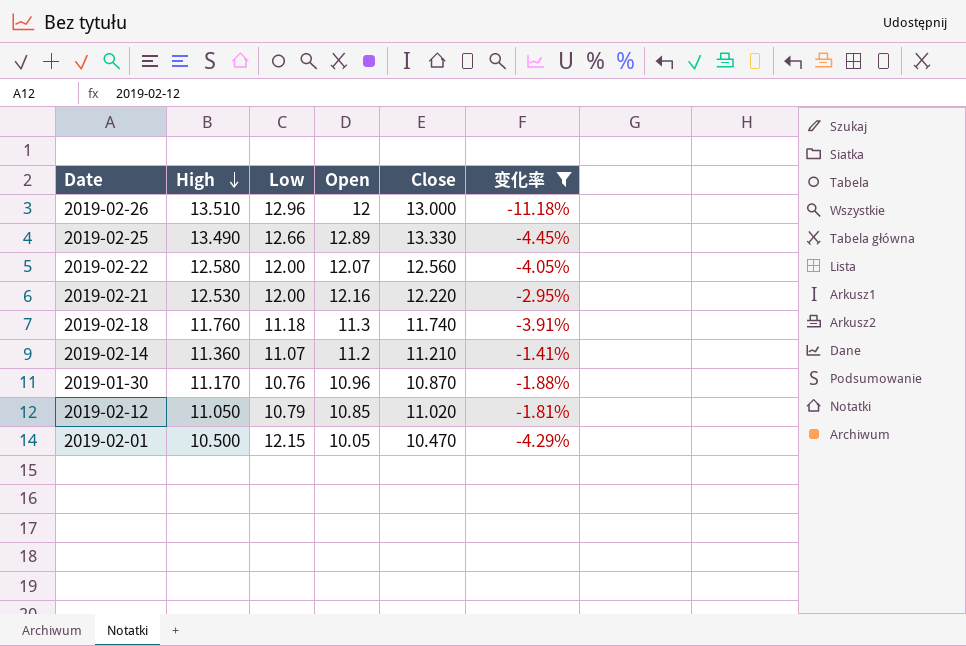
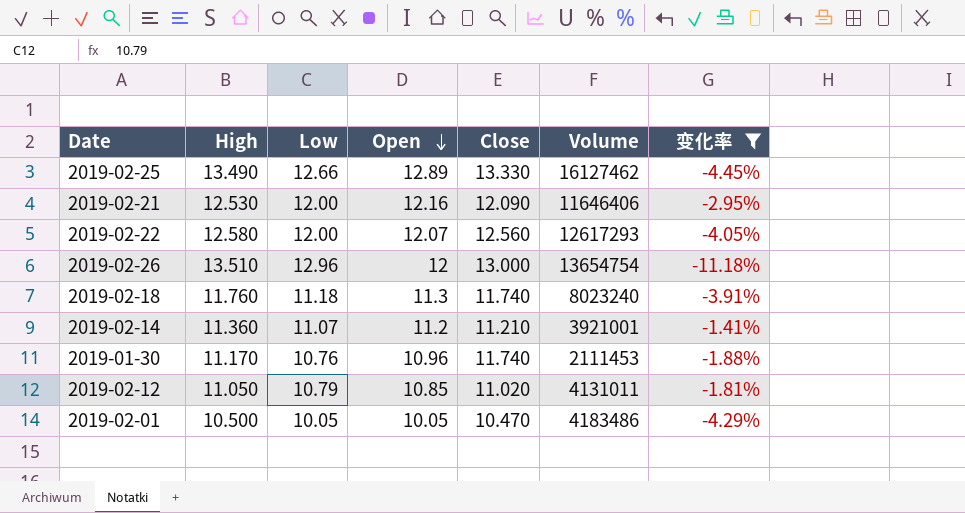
row order: High descending -> Open descending
column Volume | position: none -> 6
2019-02-21 | Close: 12.220 -> 12.090
2019-01-30 | Close: 10.870 -> 11.740
2019-02-01 | Low: 12.15 -> 10.05

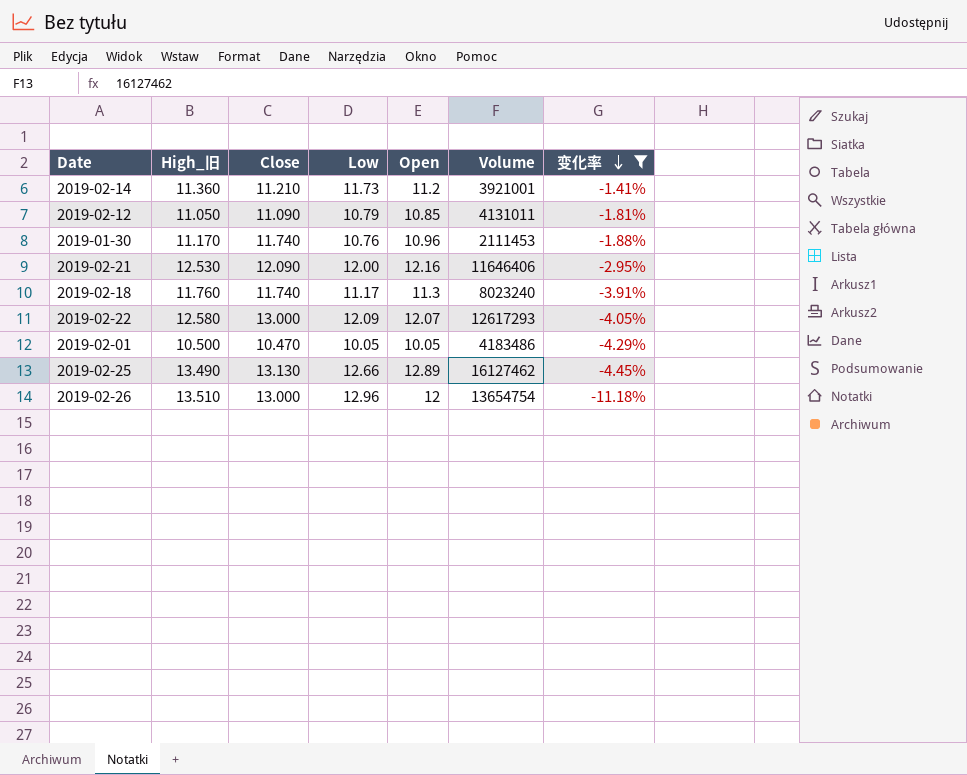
row order: Open descending -> 变化率 descending
column name: High -> High_旧
column Close | position: 5 -> 3
2019-02-14 | Low: 11.07 -> 11.73
2019-02-12 | Close: 11.020 -> 11.090
2019-02-18 | Low: 11.18 -> 11.17
2019-02-22 | Close: 12.560 -> 13.000
2019-02-22 | Low: 12.00 -> 12.09
2019-02-25 | Close: 13.330 -> 13.130

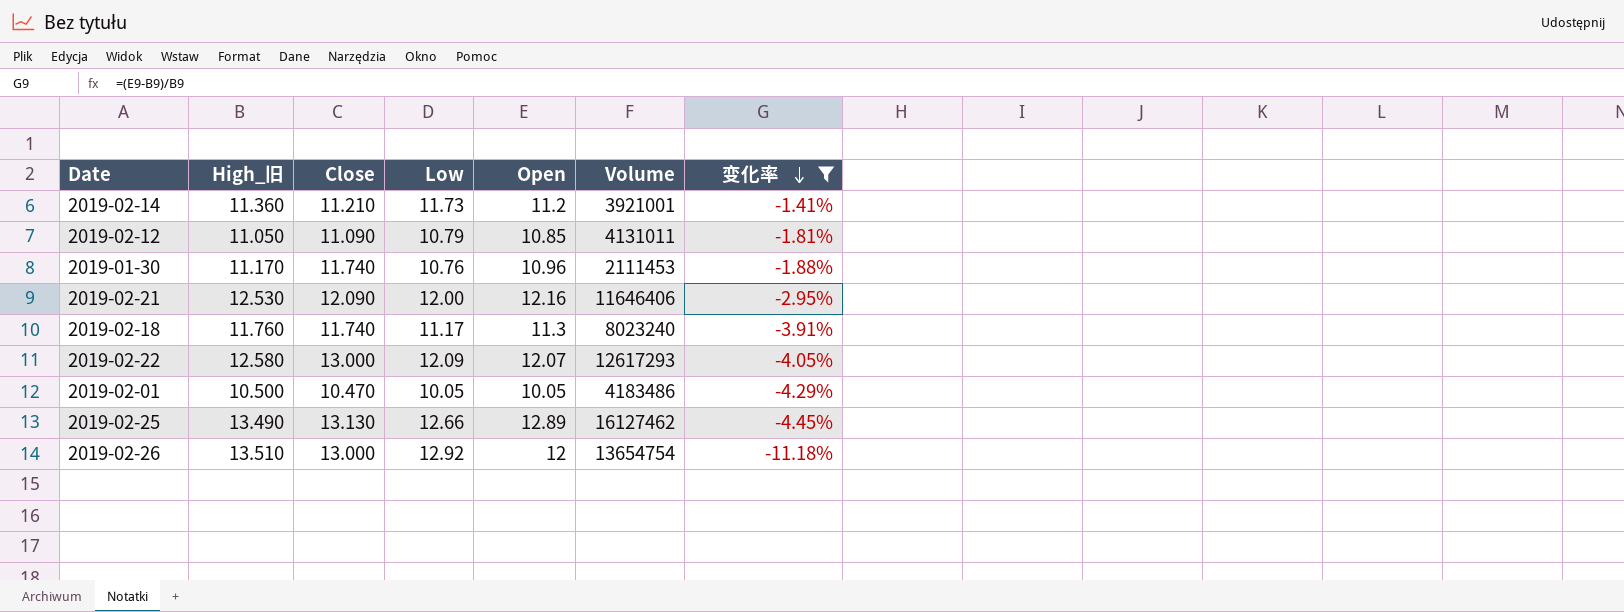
2019-02-26 | Low: 12.96 -> 12.92

